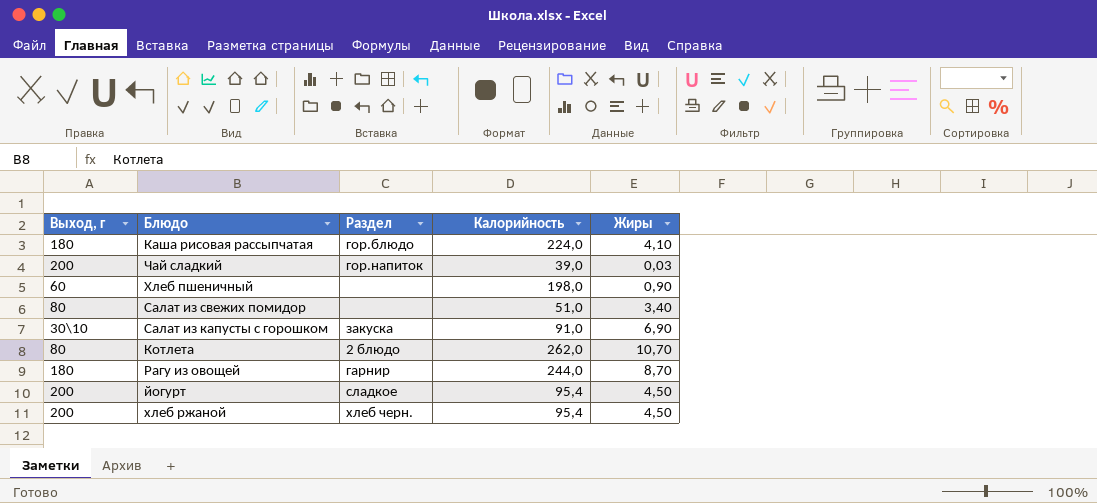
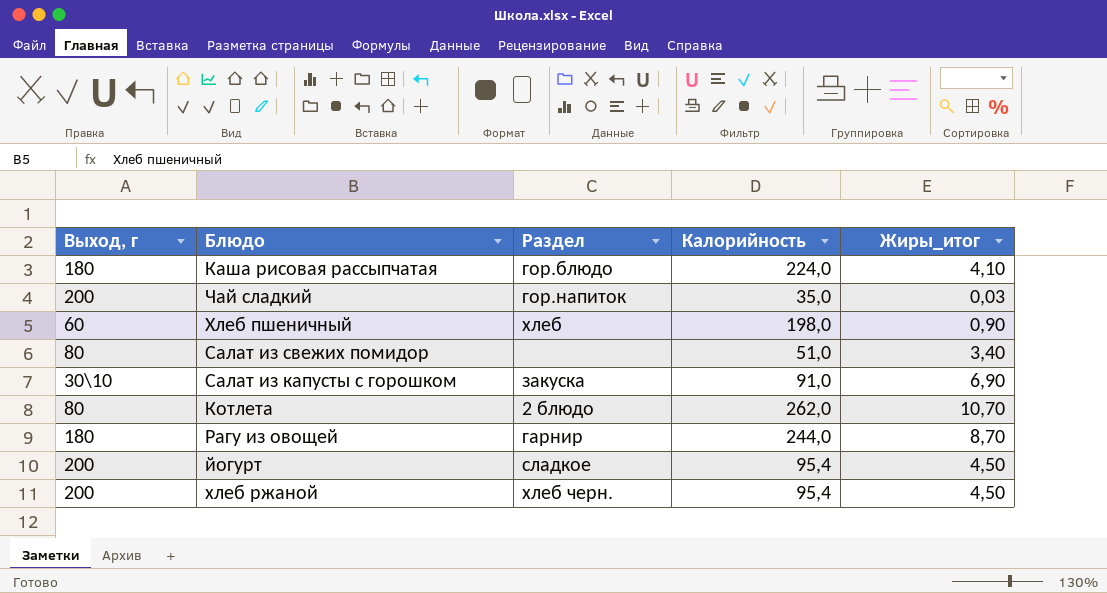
column name: Жиры -> Жиры_итог
Чай сладкий | Калорийность: 39,0 -> 35,0
Хлеб пшеничный | Раздел: none -> хлеб

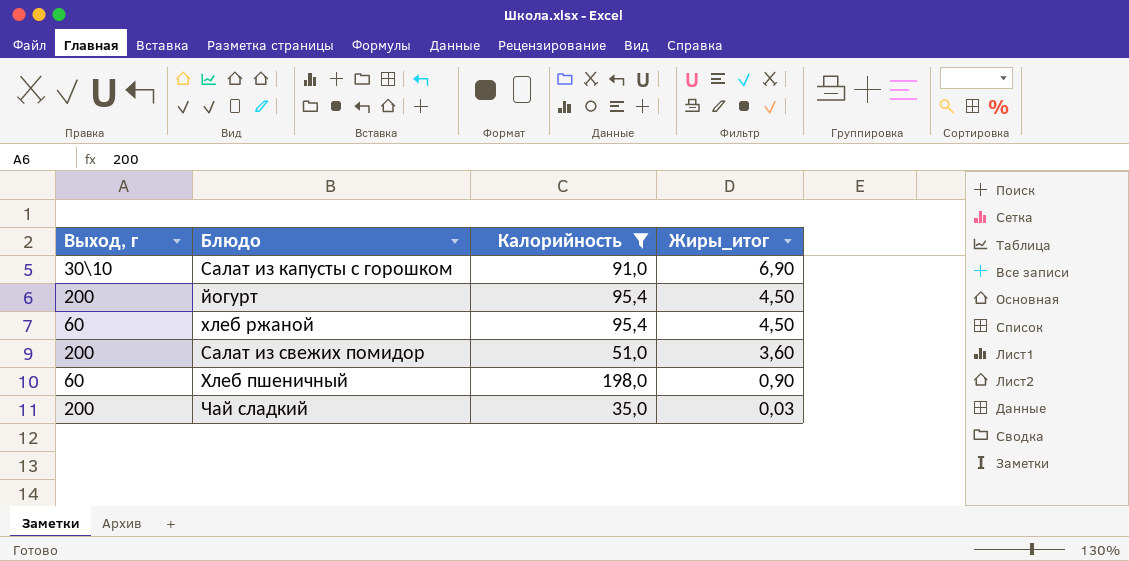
filter: none -> Калорийность <= 198,0
row order: none -> Жиры_итог descending
column Раздел | position: 3 -> none
хлеб ржаной | Выход, г: 200 -> 60
Салат из свежих помидор | Выход, г: 80 -> 200
Салат из свежих помидор | Жиры_итог: 3,40 -> 3,60

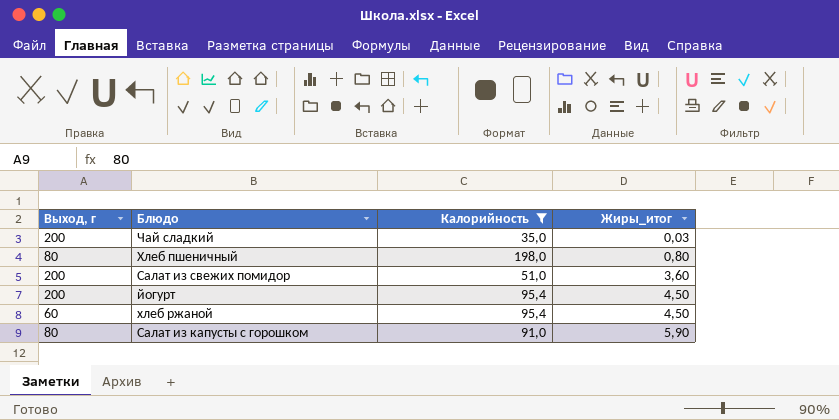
row order: Жиры_итог descending -> Жиры_итог ascending
Хлеб пшеничный | Выход, г: 60 -> 80
Хлеб пшеничный | Жиры_итог: 0,90 -> 0,80
Салат из капусты с горошком | Выход, г: 30\10 -> 80
Салат из капусты с горошком | Жиры_итог: 6,90 -> 5,90

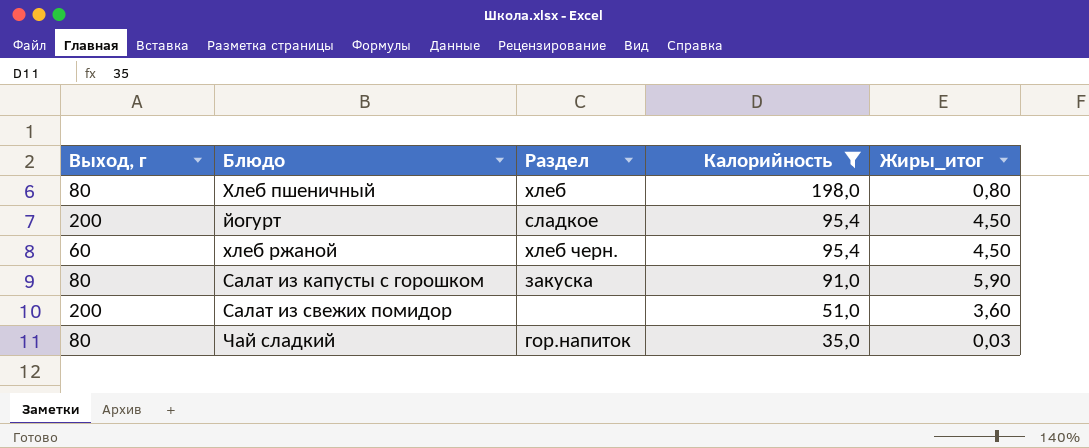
row order: Жиры_итог ascending -> Калорийность descending
column Раздел | position: none -> 3
Чай сладкий | Выход, г: 200 -> 80

